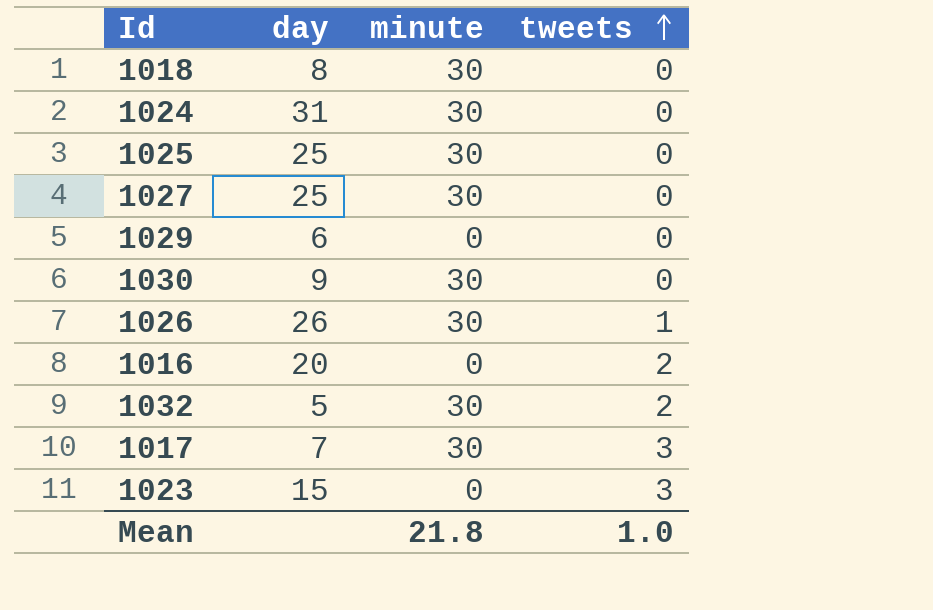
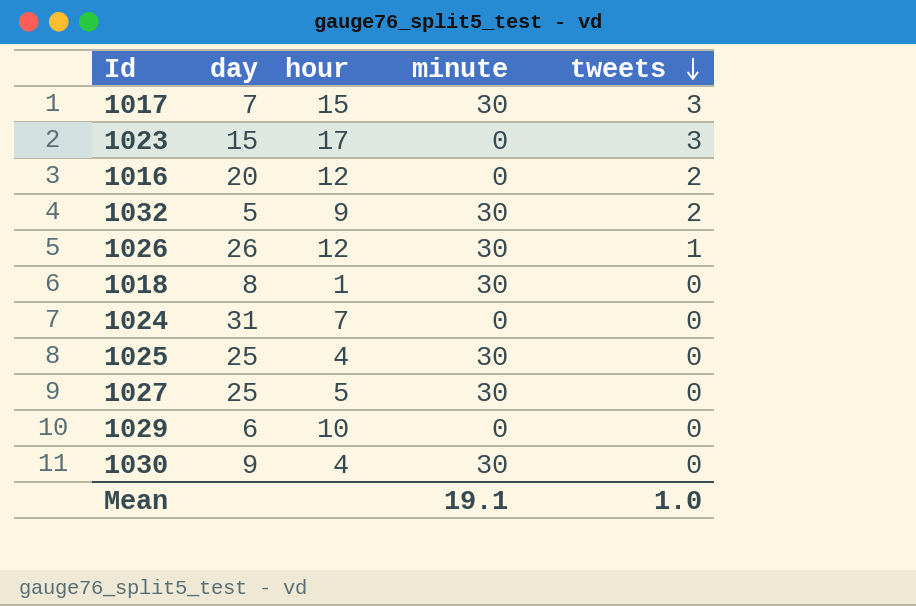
row order: tweets ascending -> tweets descending
column hour | position: none -> 3
1024 | minute: 30 -> 0
Mean | minute: 21.8 -> 19.1

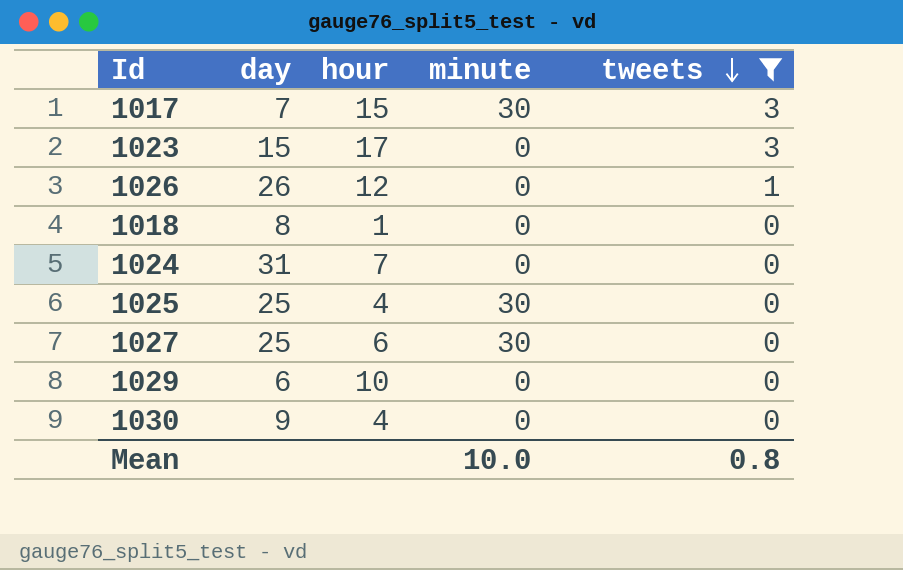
filter: none -> tweets != 2
1026 | minute: 30 -> 0
1018 | minute: 30 -> 0
1027 | hour: 5 -> 6
1030 | minute: 30 -> 0
Mean | minute: 19.1 -> 10.0
Mean | tweets: 1.0 -> 0.8

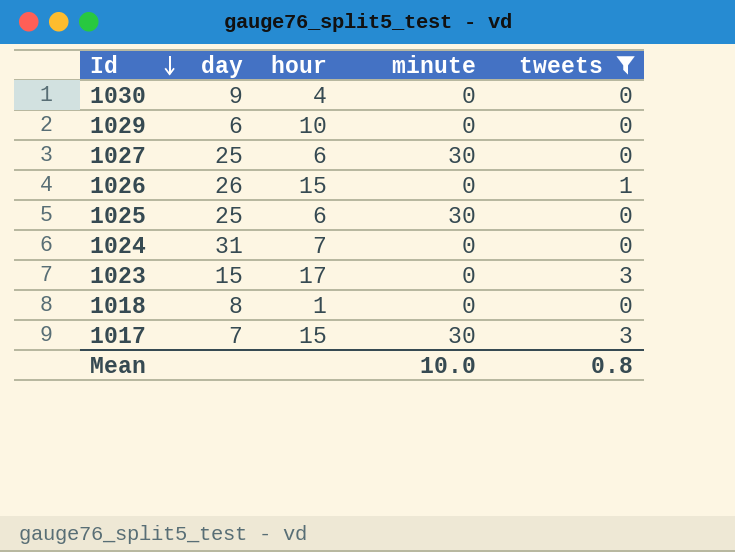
row order: tweets descending -> Id descending
1026 | hour: 12 -> 15
1025 | hour: 4 -> 6

